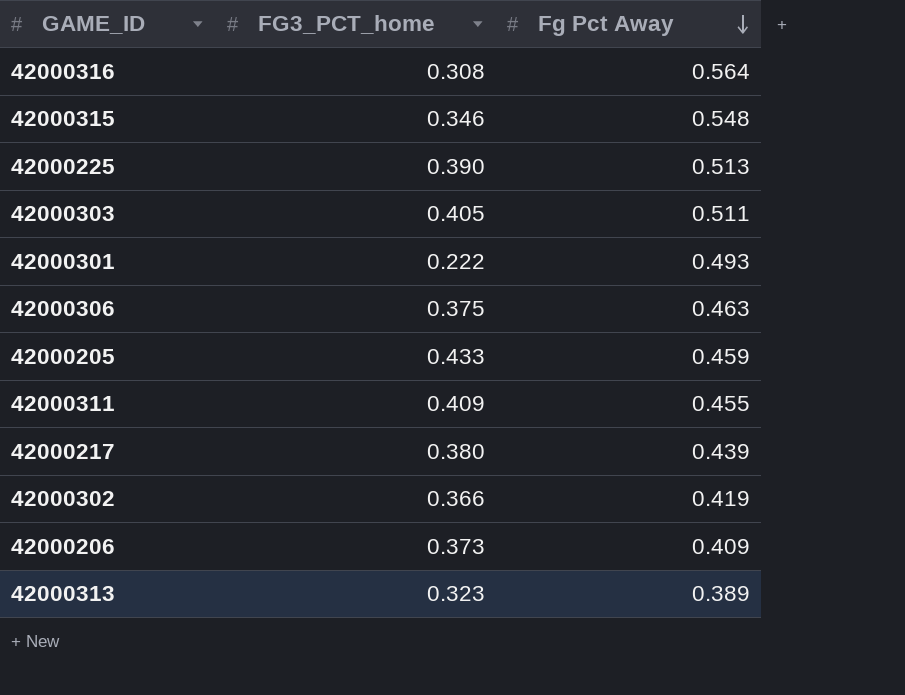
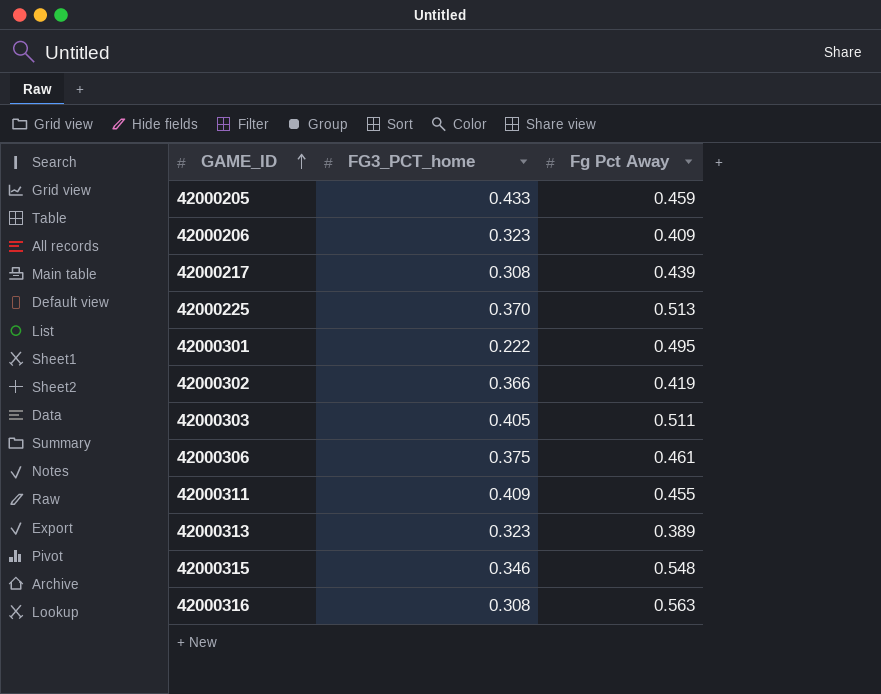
row order: Fg Pct Away descending -> GAME_ID ascending
42000206 | FG3_PCT_home: 0.373 -> 0.323
42000217 | FG3_PCT_home: 0.380 -> 0.308
42000225 | FG3_PCT_home: 0.390 -> 0.370
42000301 | Fg Pct Away: 0.493 -> 0.495
42000306 | Fg Pct Away: 0.463 -> 0.461
42000316 | Fg Pct Away: 0.564 -> 0.563

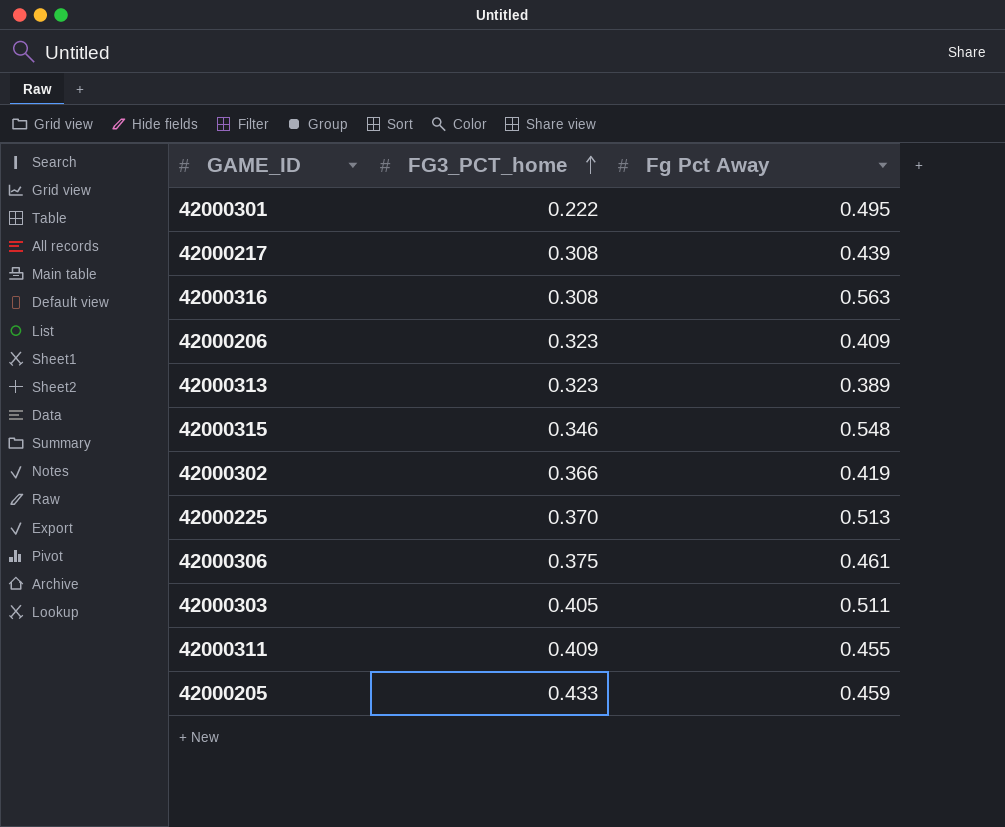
row order: GAME_ID ascending -> FG3_PCT_home ascending

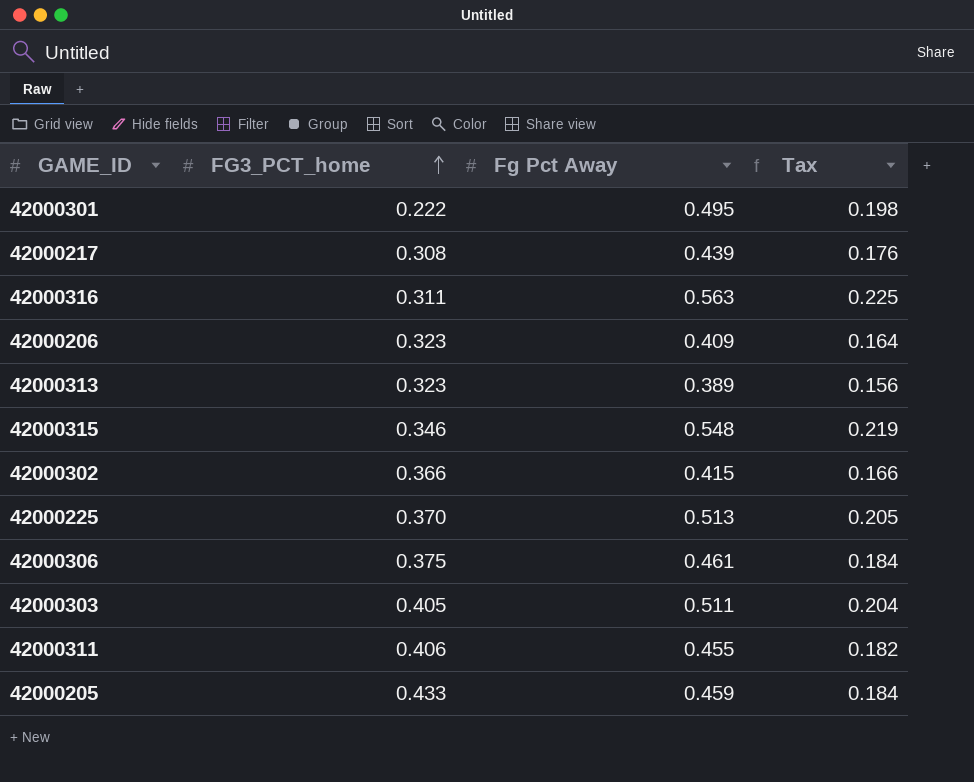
column Tax | formula: none -> [Fg Pct Away] * 0.4
42000316 | FG3_PCT_home: 0.308 -> 0.311
42000302 | Fg Pct Away: 0.419 -> 0.415
42000311 | FG3_PCT_home: 0.409 -> 0.406

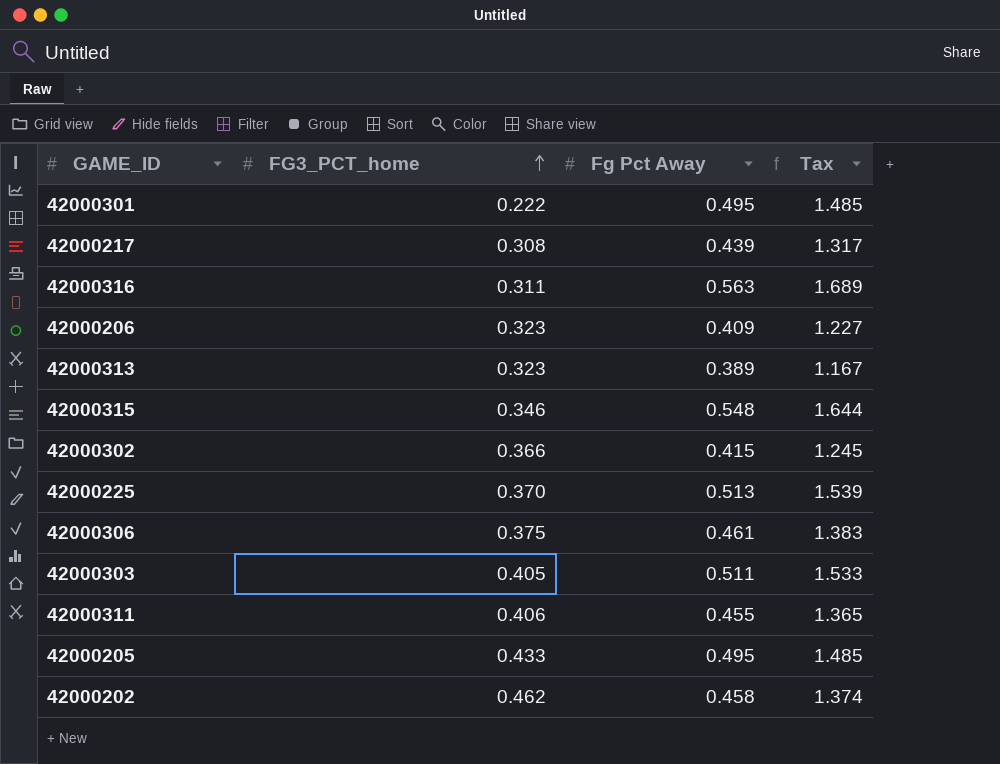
column Tax | formula: [Fg Pct Away] * 0.4 -> [Fg Pct Away] * 3
42000205 | Fg Pct Away: 0.459 -> 0.495
row 42000202: none -> 0.462 | 0.458 | 1.374

